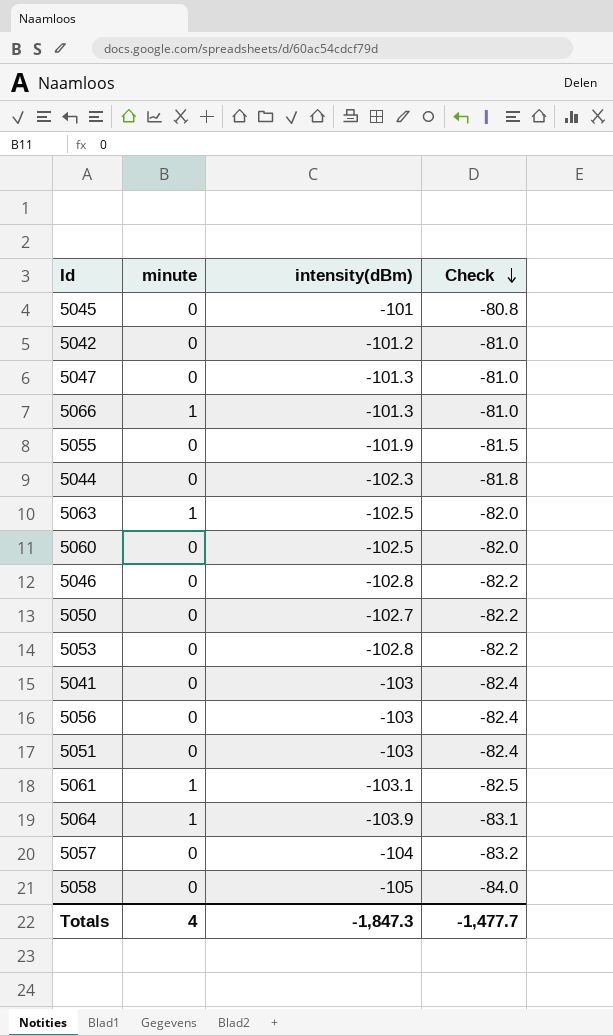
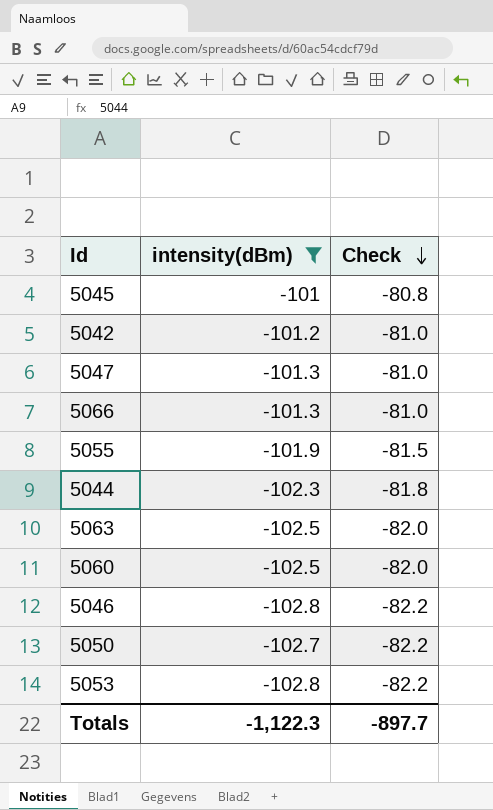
filter: none -> intensity(dBm) >= -102.8
column minute | position: 2 -> none
Totals | intensity(dBm): -1,847.3 -> -1,122.3
Totals | Check: -1,477.7 -> -897.7

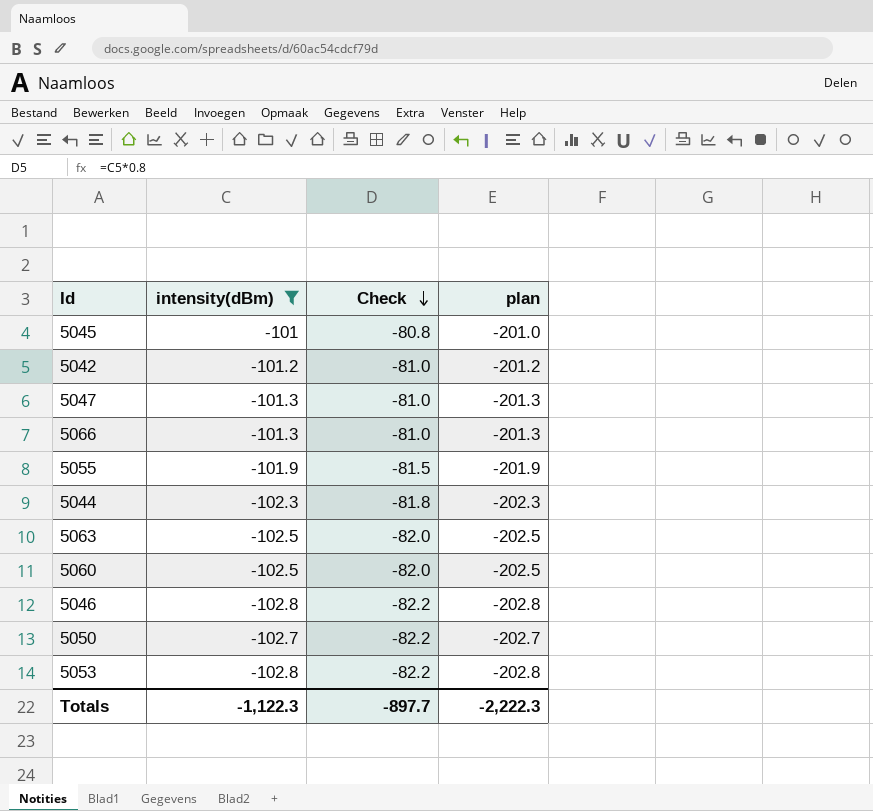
column plan | formula: none -> [intensity(dBm)] - 100

